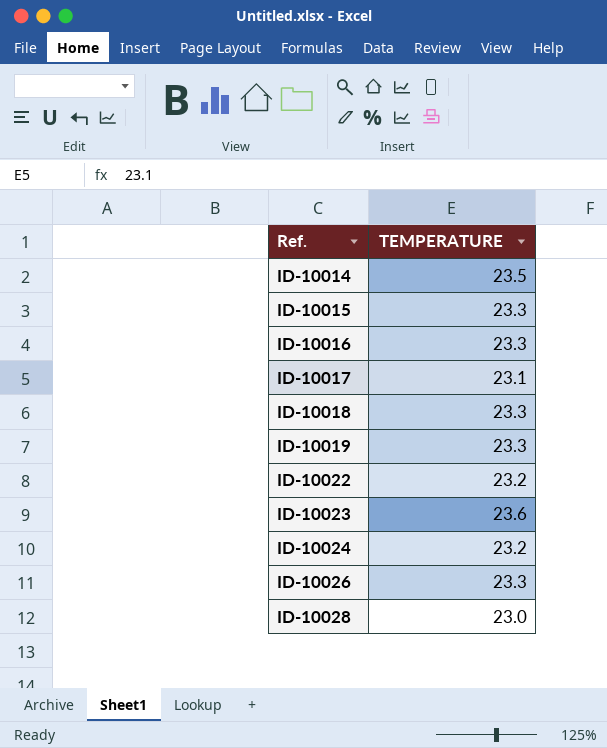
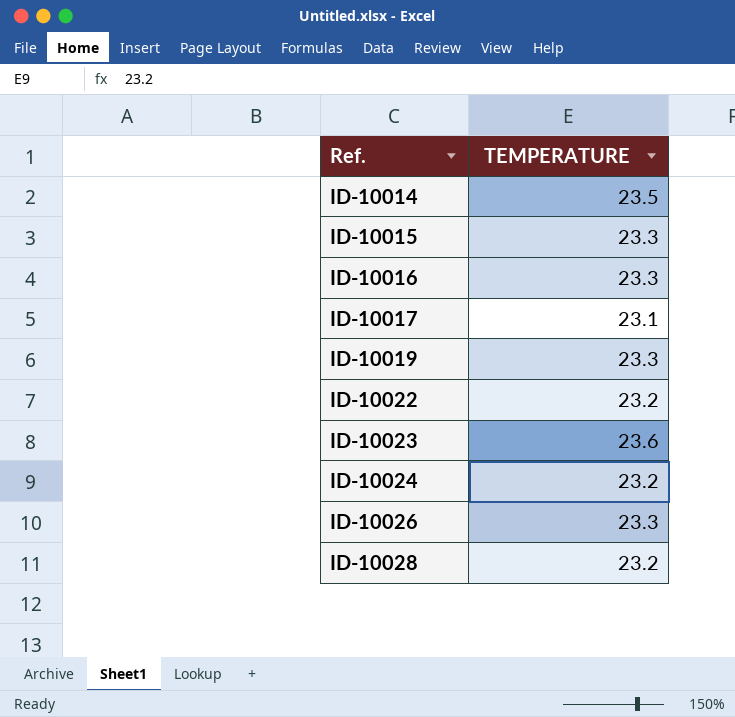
row ID-10018: 23.3 -> none
ID-10028 | TEMPERATURE: 23.0 -> 23.2

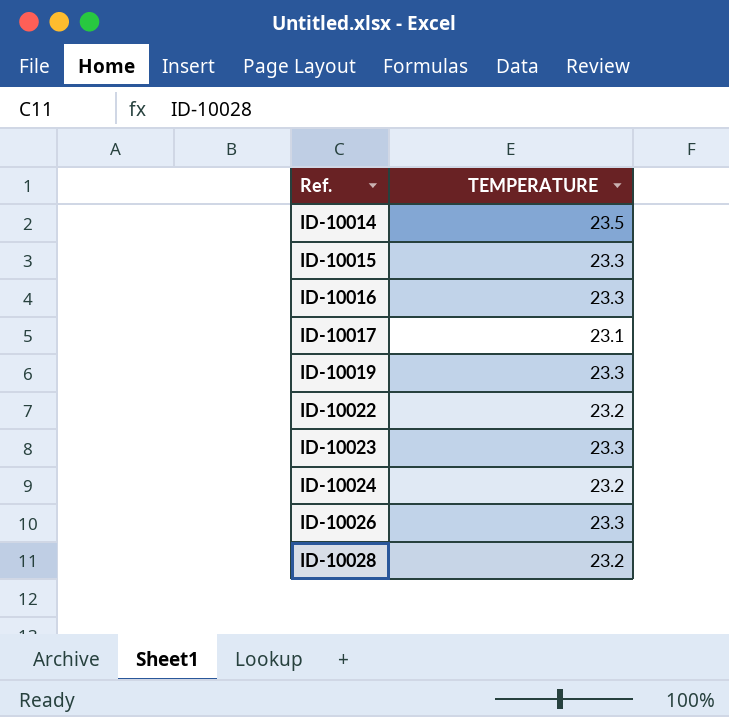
ID-10023 | TEMPERATURE: 23.6 -> 23.3

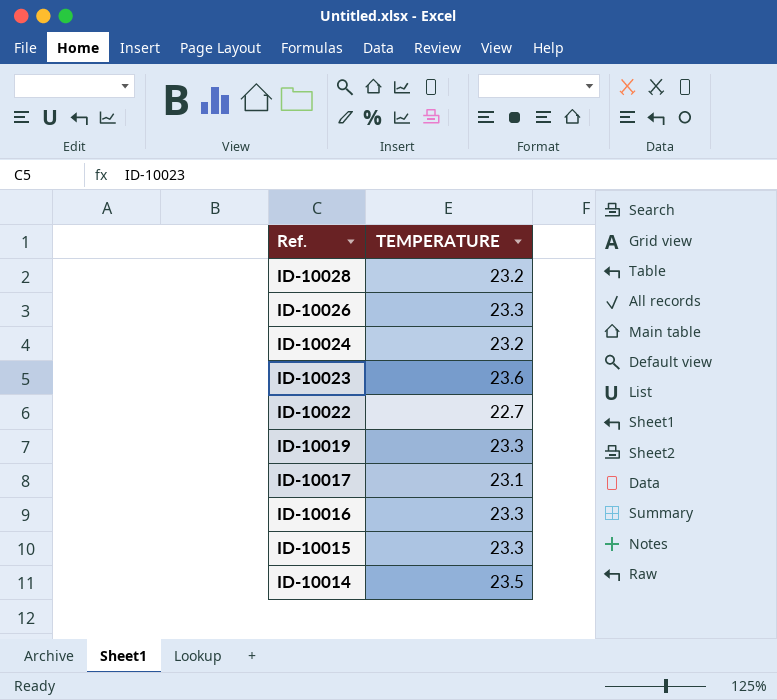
row order: Ref. ascending -> Ref. descending
ID-10023 | TEMPERATURE: 23.3 -> 23.6
ID-10022 | TEMPERATURE: 23.2 -> 22.7

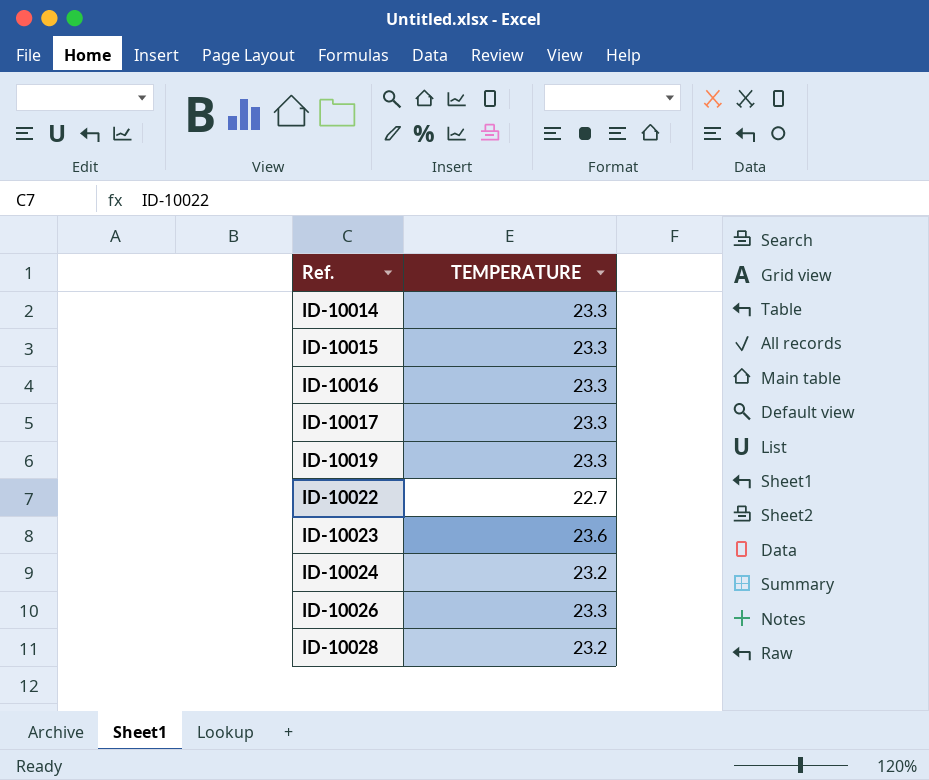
row order: Ref. descending -> Ref. ascending
ID-10014 | TEMPERATURE: 23.5 -> 23.3
ID-10017 | TEMPERATURE: 23.1 -> 23.3

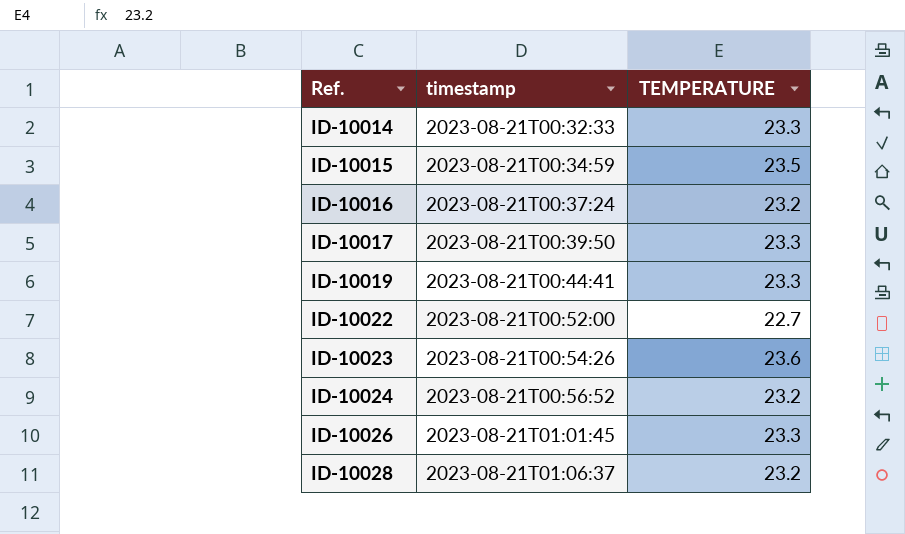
column timestamp | position: none -> 2
ID-10015 | TEMPERATURE: 23.3 -> 23.5
ID-10016 | TEMPERATURE: 23.3 -> 23.2

